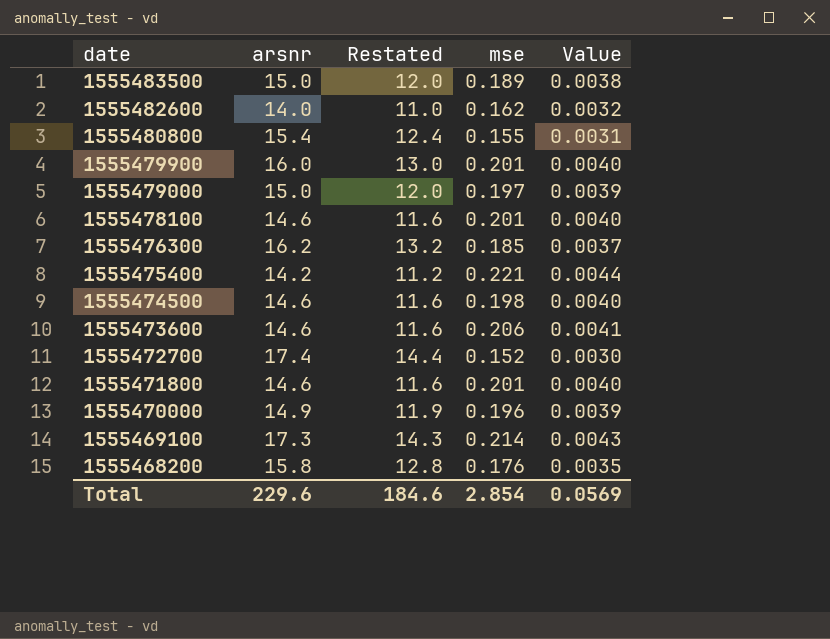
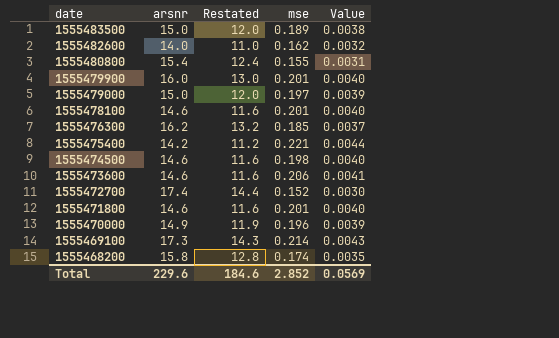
1555468200 | mse: 0.176 -> 0.174
Total | mse: 2.854 -> 2.852

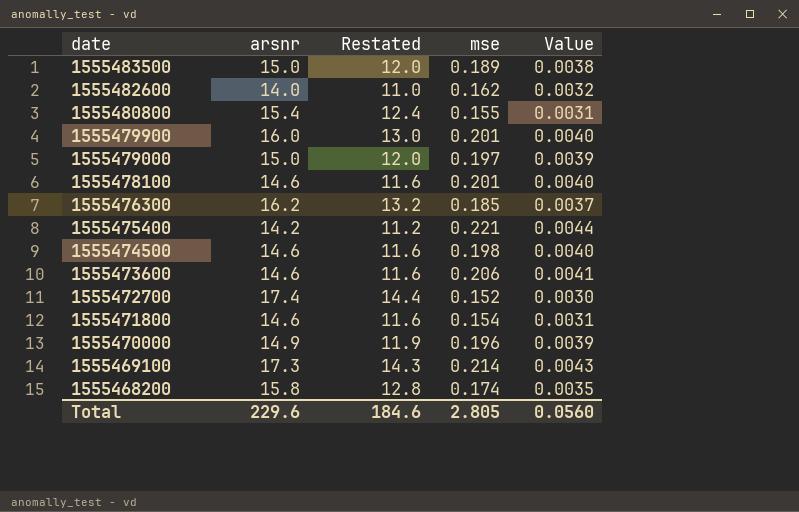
1555471800 | mse: 0.201 -> 0.154
1555471800 | Value: 0.0040 -> 0.0031
Total | mse: 2.852 -> 2.805
Total | Value: 0.0569 -> 0.0560

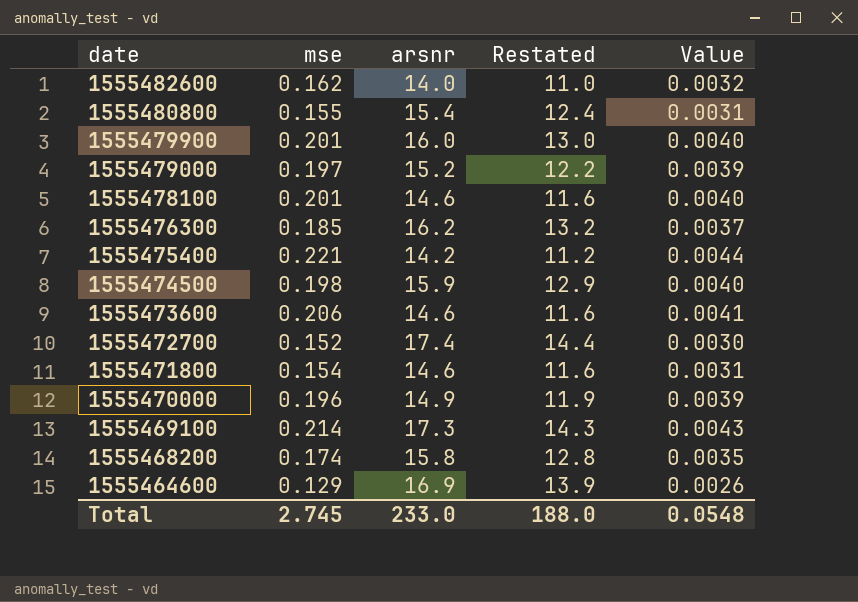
column mse | position: 4 -> 2
row 1555483500: 15.0 | 12.0 | 0.189 | 0.0038 -> none
1555479000 | arsnr: 15.0 -> 15.2
1555479000 | Restated: 12.0 -> 12.2
1555474500 | arsnr: 14.6 -> 15.9
1555474500 | Restated: 11.6 -> 12.9
row 1555464600: none -> 0.129 | 16.9 | 13.9 | 0.0026
Total | mse: 2.805 -> 2.745
Total | arsnr: 229.6 -> 233.0
Total | Restated: 184.6 -> 188.0
Total | Value: 0.0560 -> 0.0548

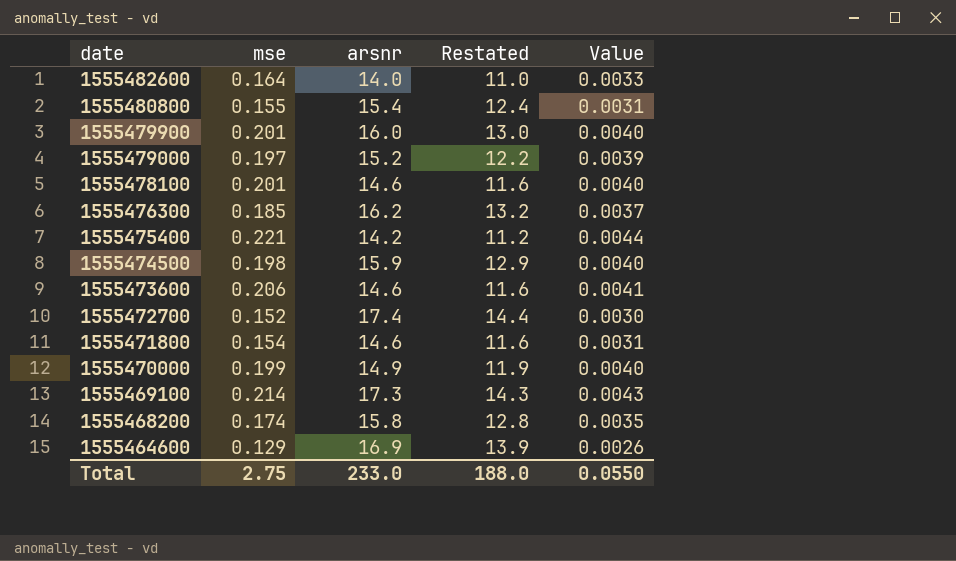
1555482600 | mse: 0.162 -> 0.164
1555482600 | Value: 0.0032 -> 0.0033
1555470000 | mse: 0.196 -> 0.199
1555470000 | Value: 0.0039 -> 0.0040
Total | mse: 2.745 -> 2.75
Total | Value: 0.0548 -> 0.0550

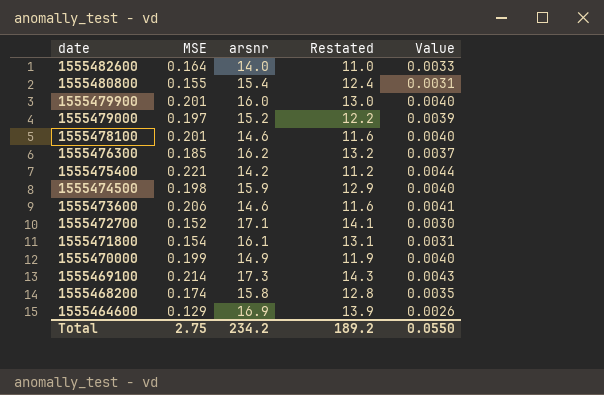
column name: mse -> MSE
1555472700 | arsnr: 17.4 -> 17.1
1555472700 | Restated: 14.4 -> 14.1
1555471800 | arsnr: 14.6 -> 16.1
1555471800 | Restated: 11.6 -> 13.1
Total | arsnr: 233.0 -> 234.2
Total | Restated: 188.0 -> 189.2

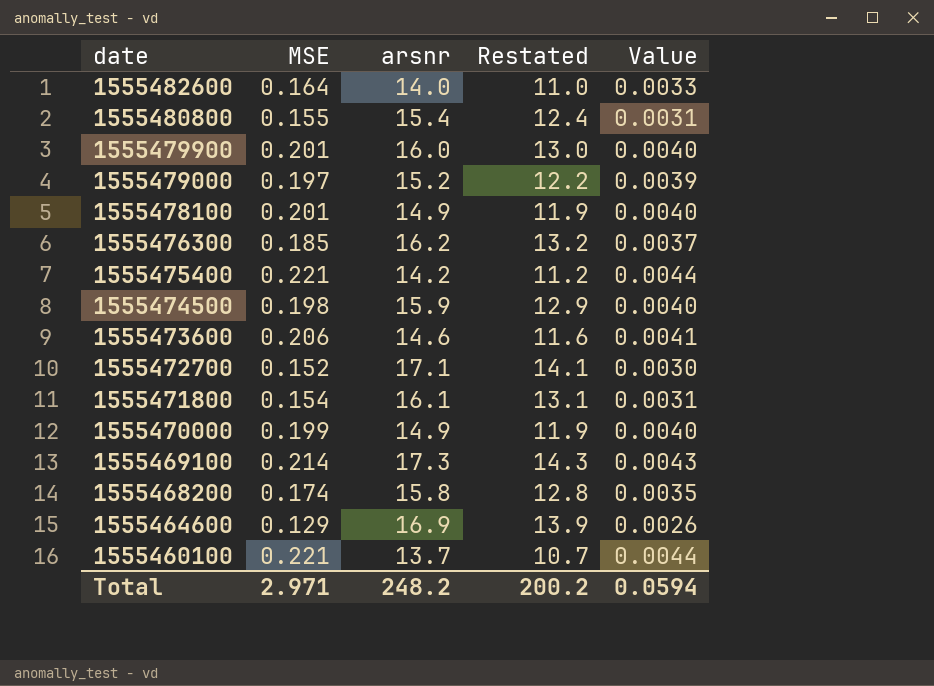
1555478100 | arsnr: 14.6 -> 14.9
1555478100 | Restated: 11.6 -> 11.9
row 1555460100: none -> 0.221 | 13.7 | 10.7 | 0.0044
Total | MSE: 2.75 -> 2.971
Total | arsnr: 234.2 -> 248.2
Total | Restated: 189.2 -> 200.2
Total | Value: 0.0550 -> 0.0594

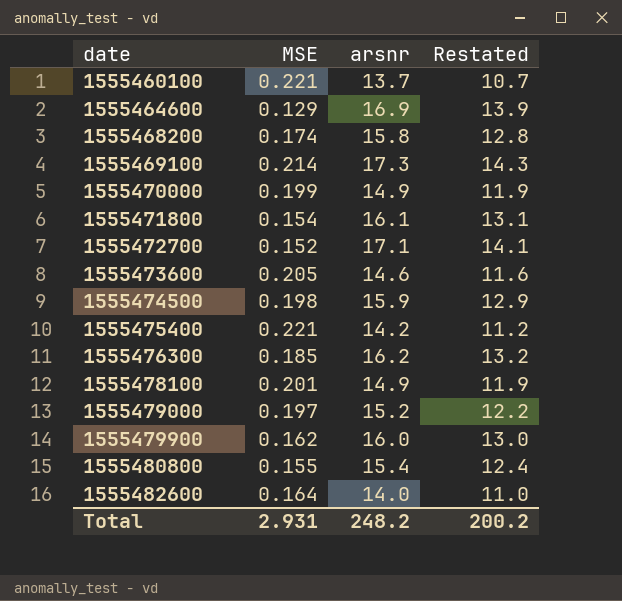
row order: date descending -> date ascending
column Value | formula: [MSE] * 0.02 -> none
1555473600 | MSE: 0.206 -> 0.205
1555479900 | MSE: 0.201 -> 0.162
Total | MSE: 2.971 -> 2.931

